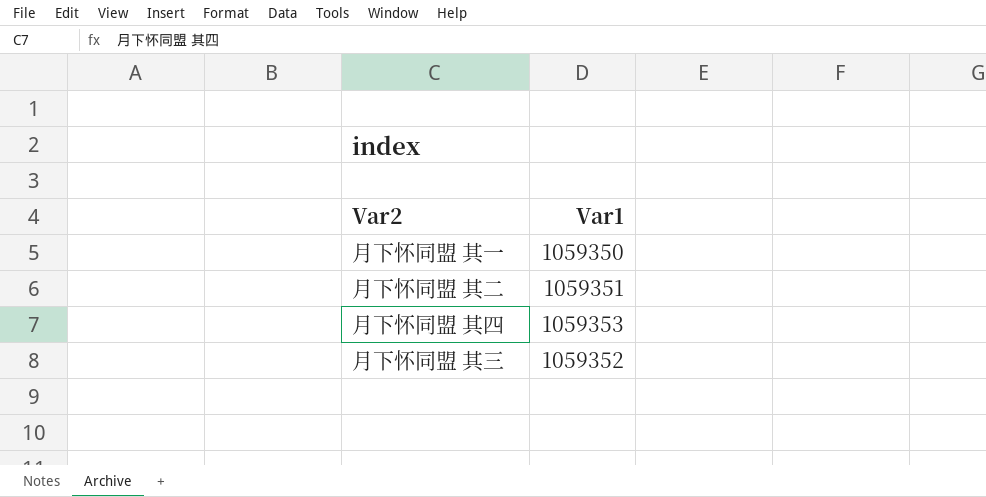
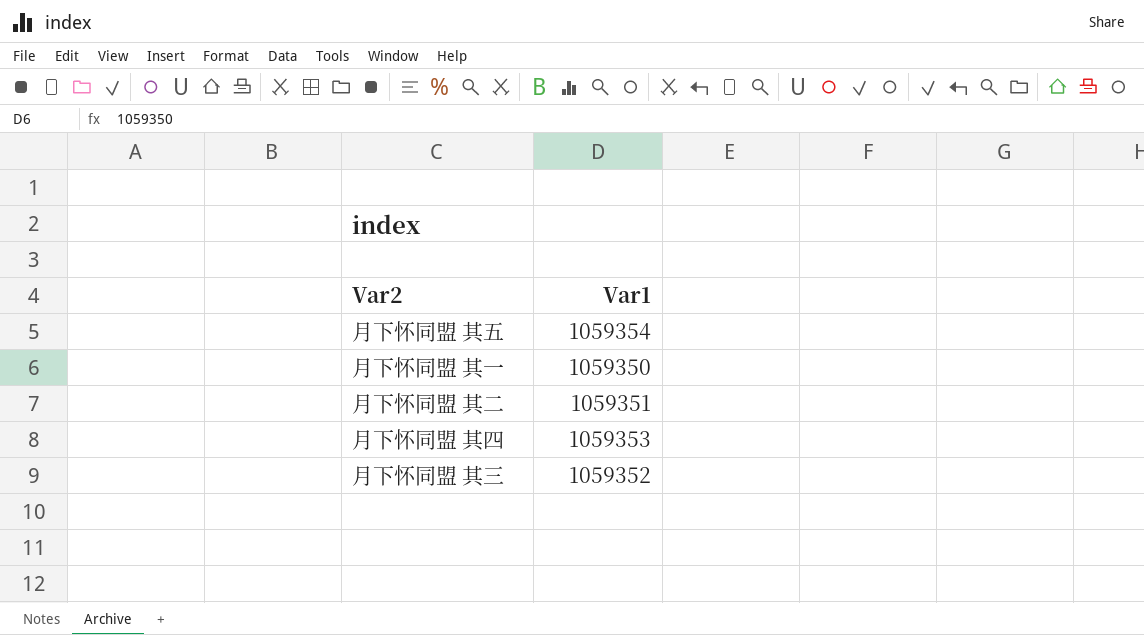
row 月下怀同盟 其五: none -> 1059354

